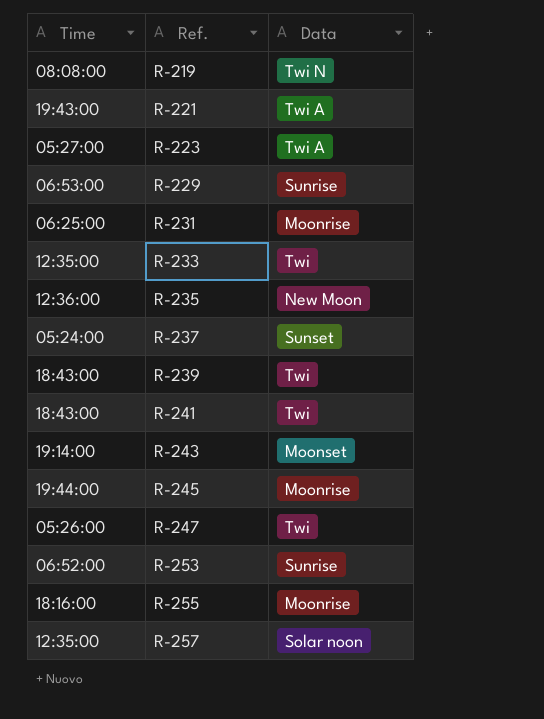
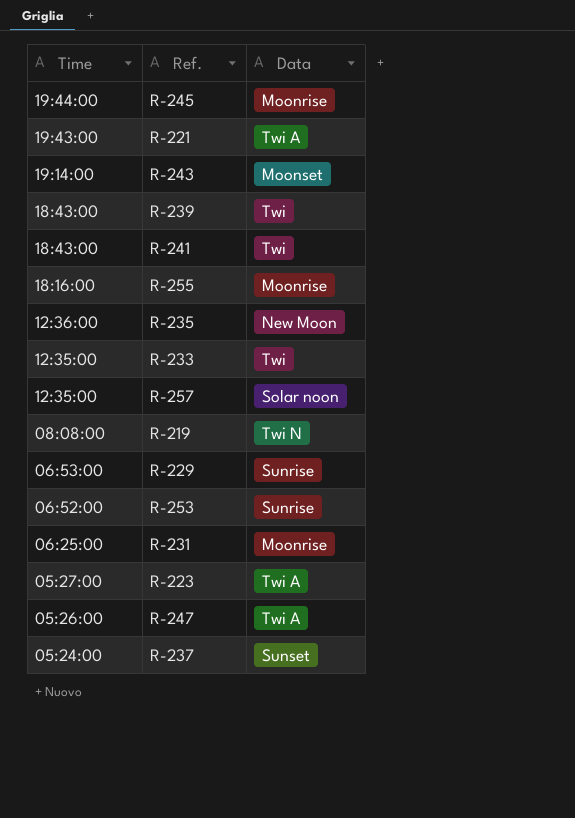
row order: Ref. ascending -> Time descending
R-247 | Data: Twi -> Twi A

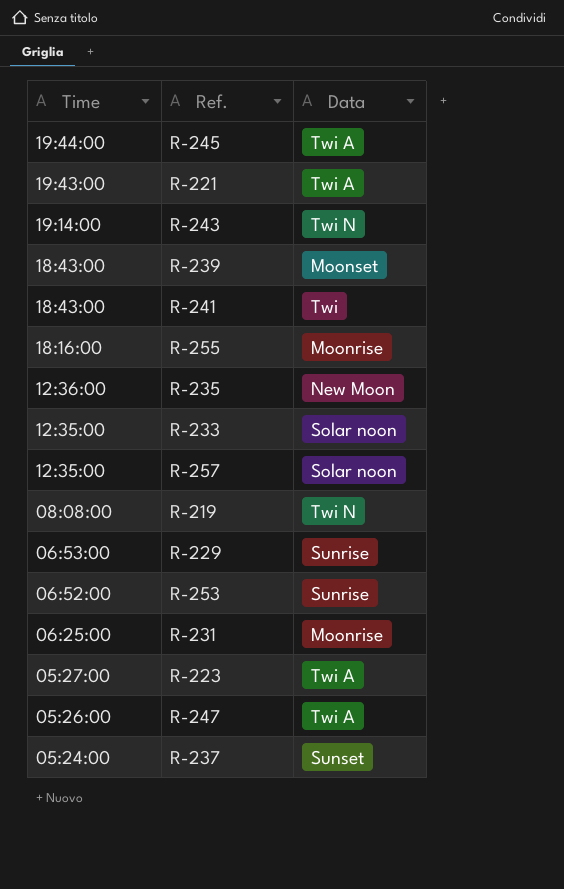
R-245 | Data: Moonrise -> Twi A
R-243 | Data: Moonset -> Twi N
R-239 | Data: Twi -> Moonset
R-233 | Data: Twi -> Solar noon

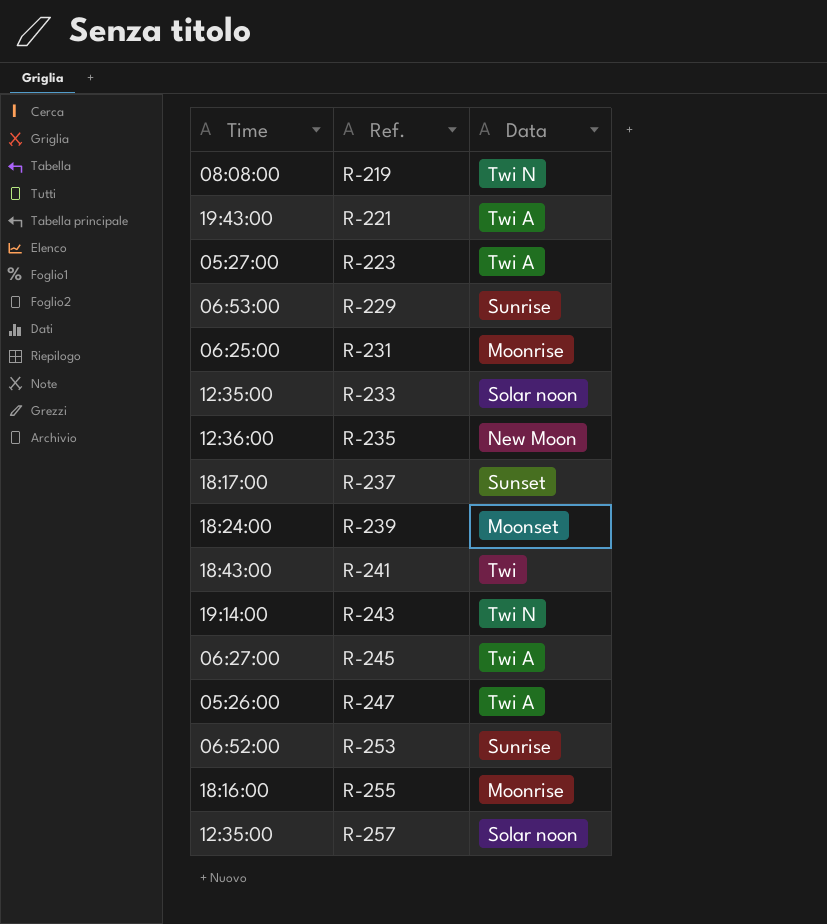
row order: Time descending -> Ref. ascending
R-237 | Time: 05:24:00 -> 18:17:00
R-239 | Time: 18:43:00 -> 18:24:00
R-245 | Time: 19:44:00 -> 06:27:00

